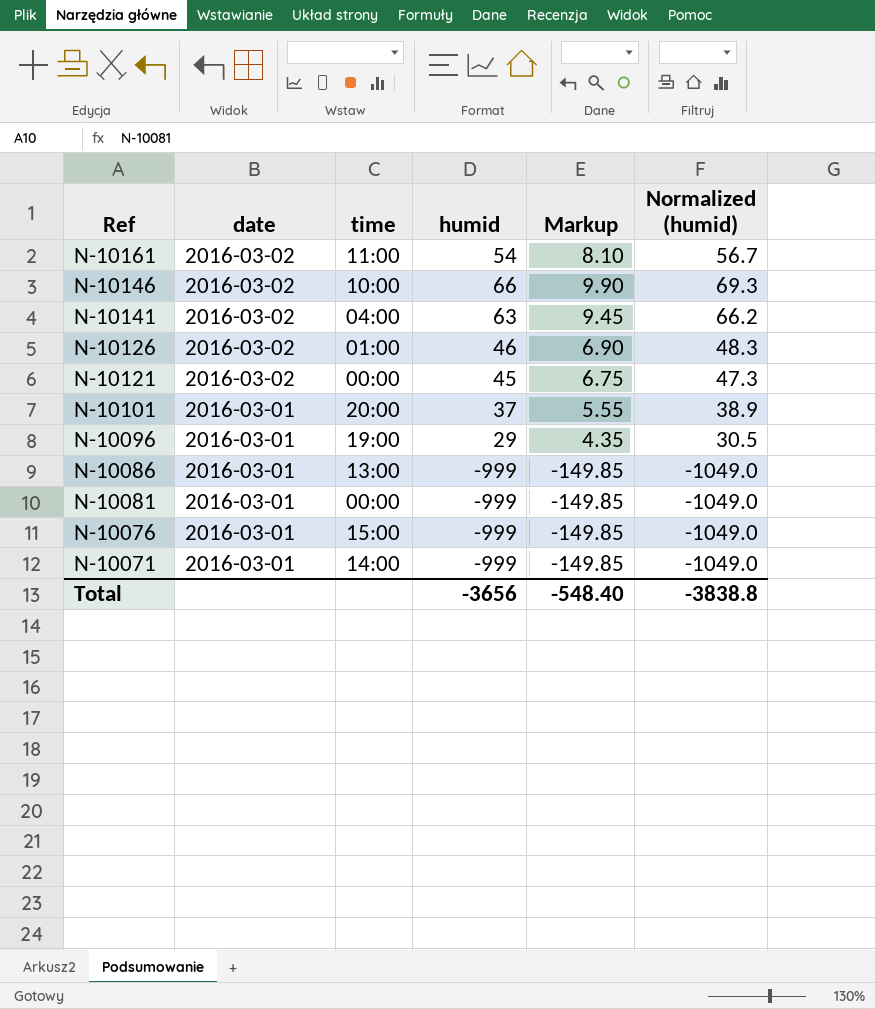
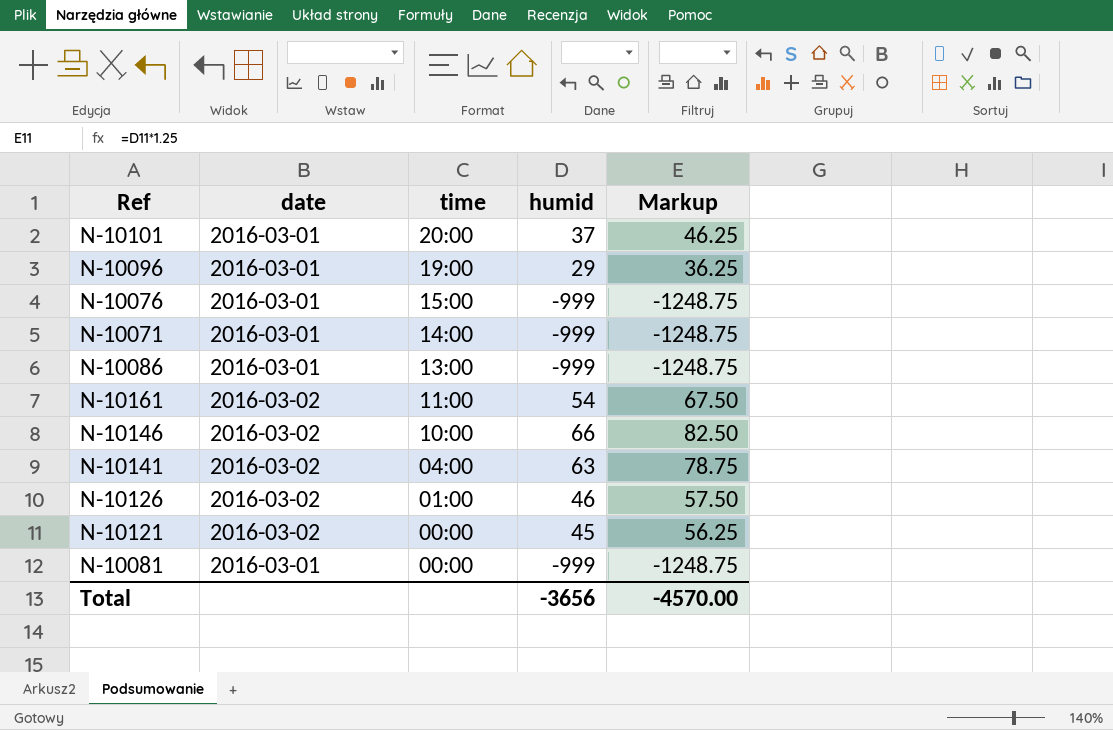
row order: Ref descending -> time descending
column Normalized (humid) | formula: [humid] * 1.05 -> none
column Markup | formula: [humid] * 0.15 -> [humid] * 1.25
Total | Markup: -548.40 -> -4570.00

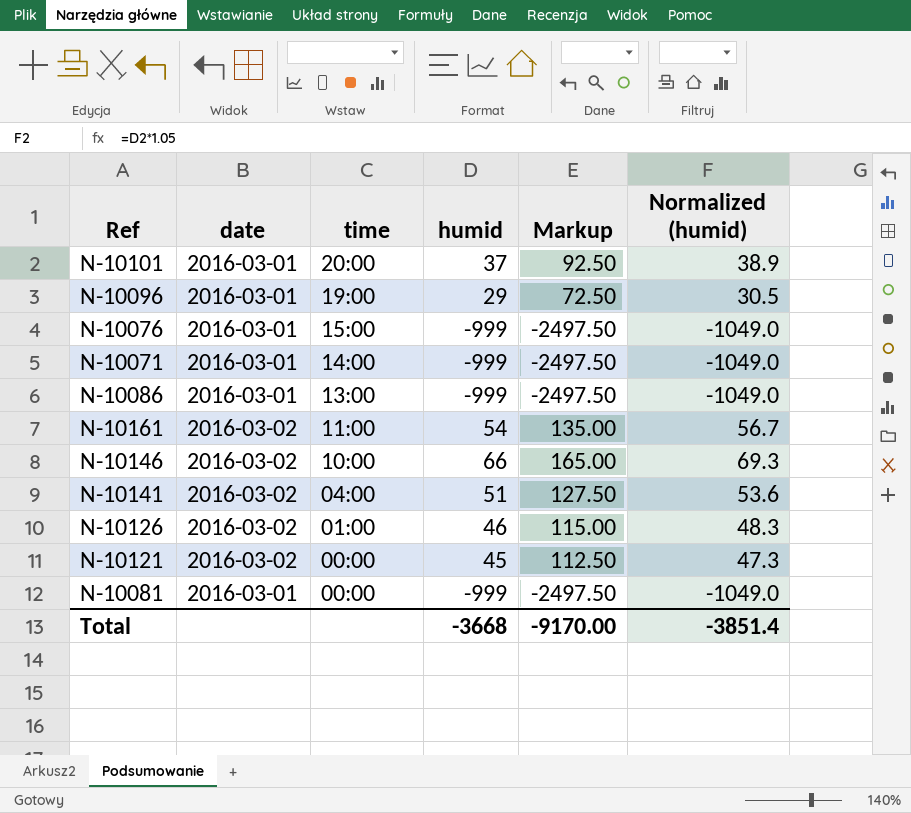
column Markup | formula: [humid] * 1.25 -> [humid] * 2.5
column Normalized (humid) | formula: none -> [humid] * 1.05
N-10141 | humid: 63 -> 51
Total | humid: -3656 -> -3668
Total | Markup: -4570.00 -> -9170.00

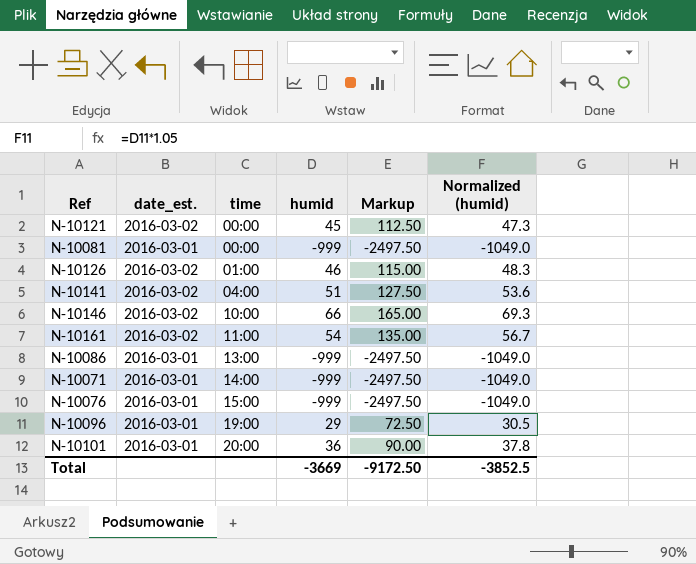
row order: time descending -> time ascending
column name: date -> date_est.
N-10101 | humid: 37 -> 36
N-10101 | Markup: 92.50 -> 90.00
N-10101 | Normalized (humid): 38.9 -> 37.8
Total | humid: -3668 -> -3669
Total | Markup: -9170.00 -> -9172.50
Total | Normalized (humid): -3851.4 -> -3852.5

